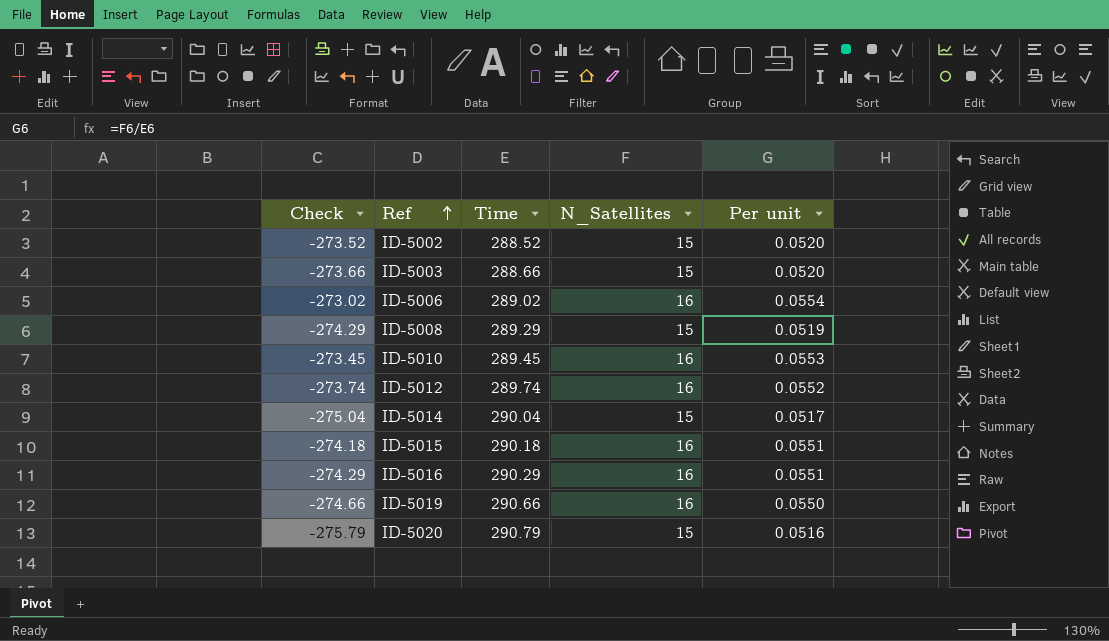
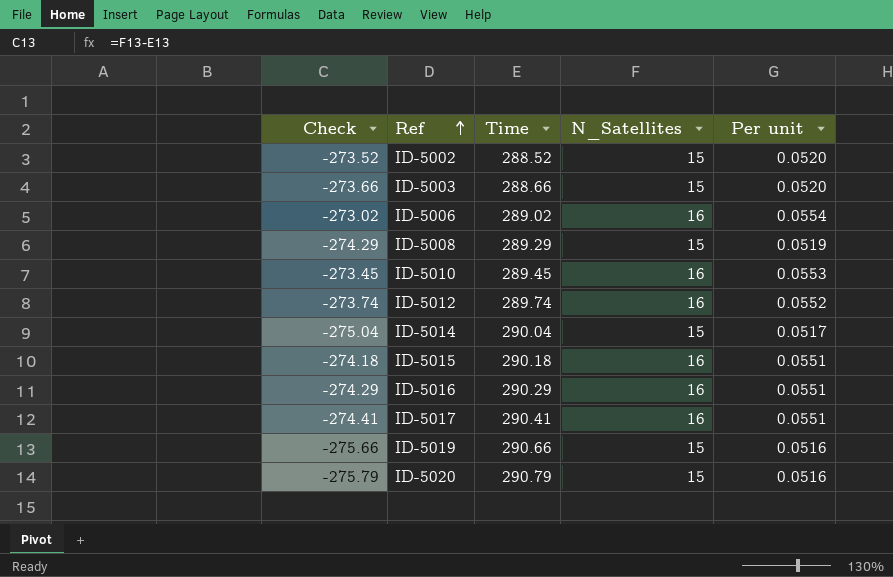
row ID-5017: none -> -274.41 | 290.41 | 16 | 0.0551
ID-5019 | Check: -274.66 -> -275.66
ID-5019 | N_Satellites: 16 -> 15
ID-5019 | Per unit: 0.0550 -> 0.0516

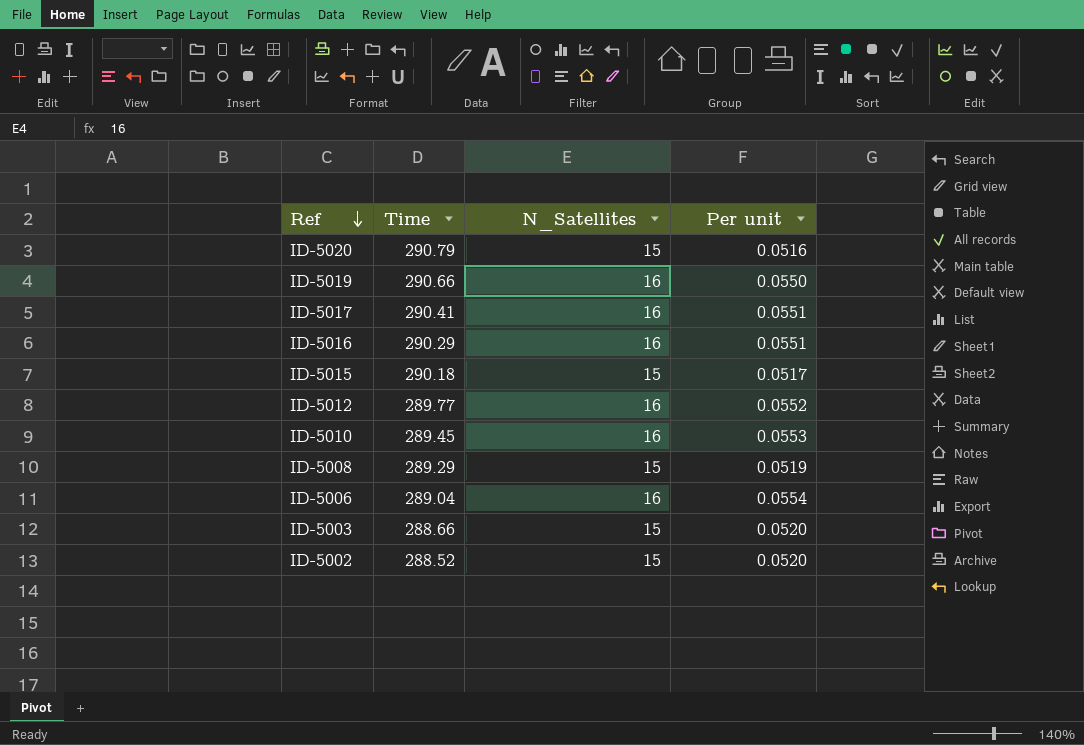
row order: Ref ascending -> Ref descending
column Check | formula: [N_Satellites] - [Time] -> none
row ID-5014: -275.04 | 290.04 | 15 | 0.0517 -> none
ID-5019 | N_Satellites: 15 -> 16
ID-5019 | Per unit: 0.0516 -> 0.0550
ID-5015 | N_Satellites: 16 -> 15
ID-5015 | Per unit: 0.0551 -> 0.0517
ID-5012 | Time: 289.74 -> 289.77
ID-5006 | Time: 289.02 -> 289.04

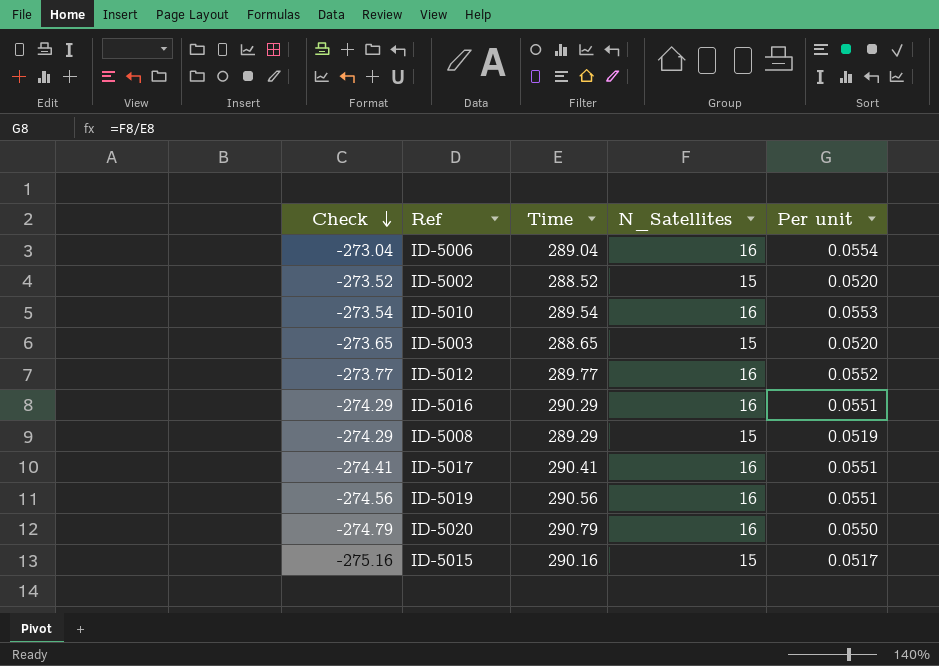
row order: Ref descending -> Check descending
column Check | formula: none -> [N_Satellites] - [Time]
ID-5010 | Time: 289.45 -> 289.54
ID-5003 | Time: 288.66 -> 288.65
ID-5019 | Time: 290.66 -> 290.56
ID-5019 | Per unit: 0.0550 -> 0.0551
ID-5020 | N_Satellites: 15 -> 16
ID-5020 | Per unit: 0.0516 -> 0.0550
ID-5015 | Time: 290.18 -> 290.16

